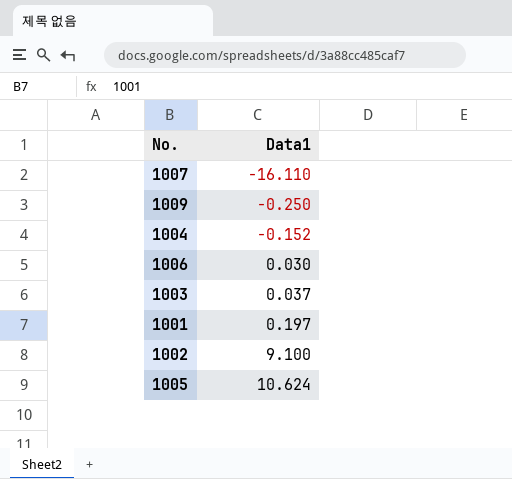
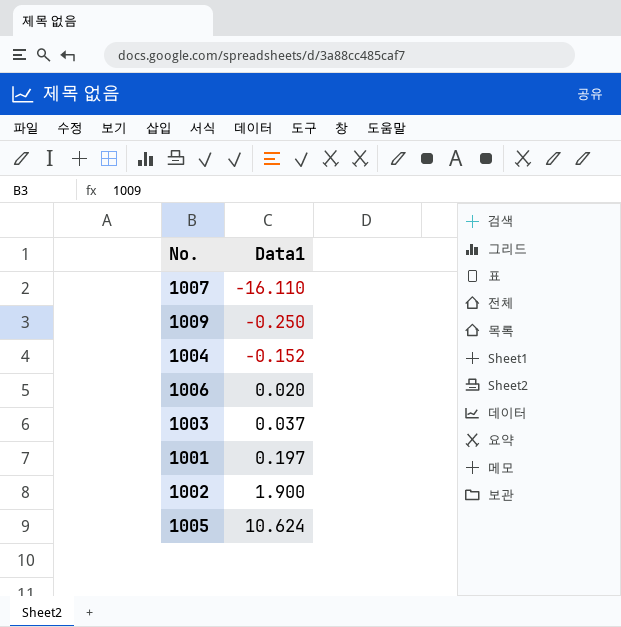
1006 | Data1: 0.030 -> 0.020
1002 | Data1: 9.100 -> 1.900

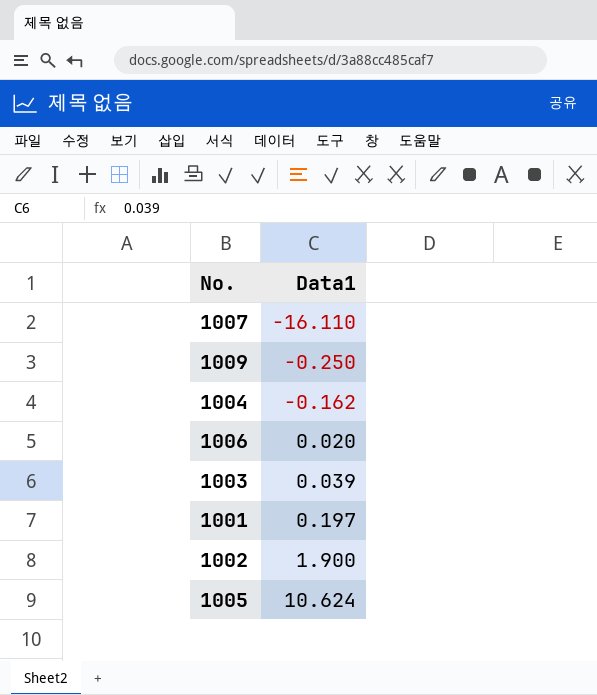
1004 | Data1: -0.152 -> -0.162
1003 | Data1: 0.037 -> 0.039

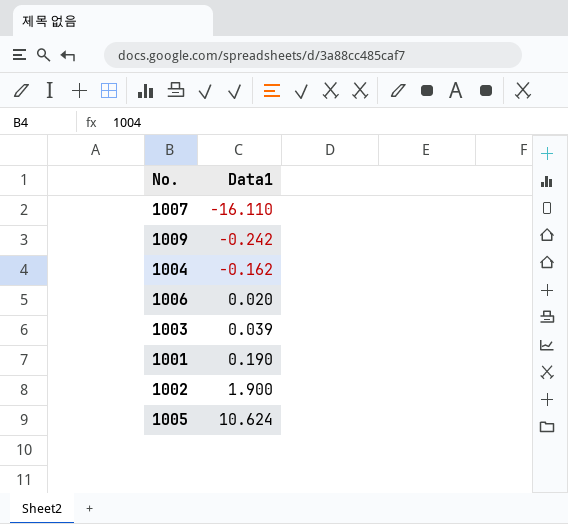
1009 | Data1: -0.250 -> -0.242
1001 | Data1: 0.197 -> 0.190

